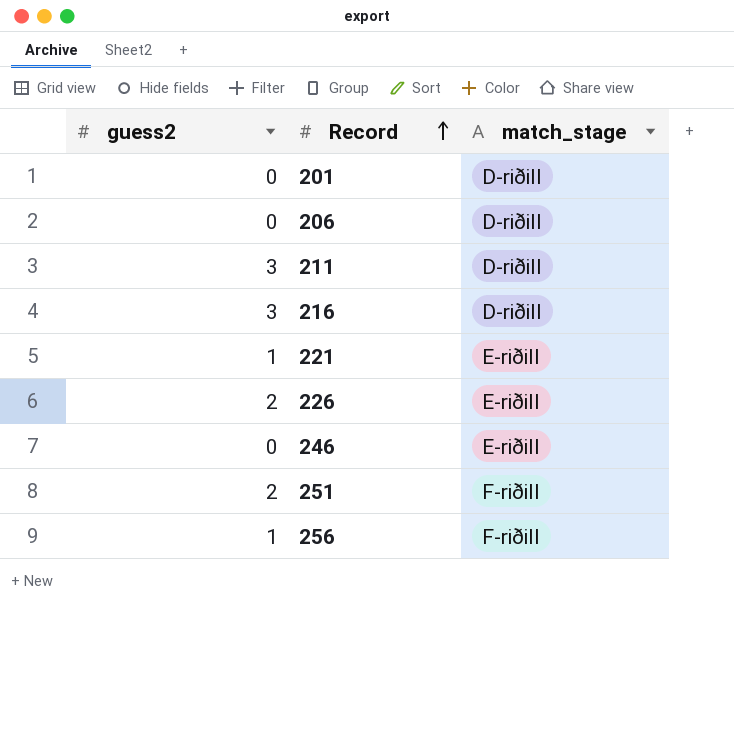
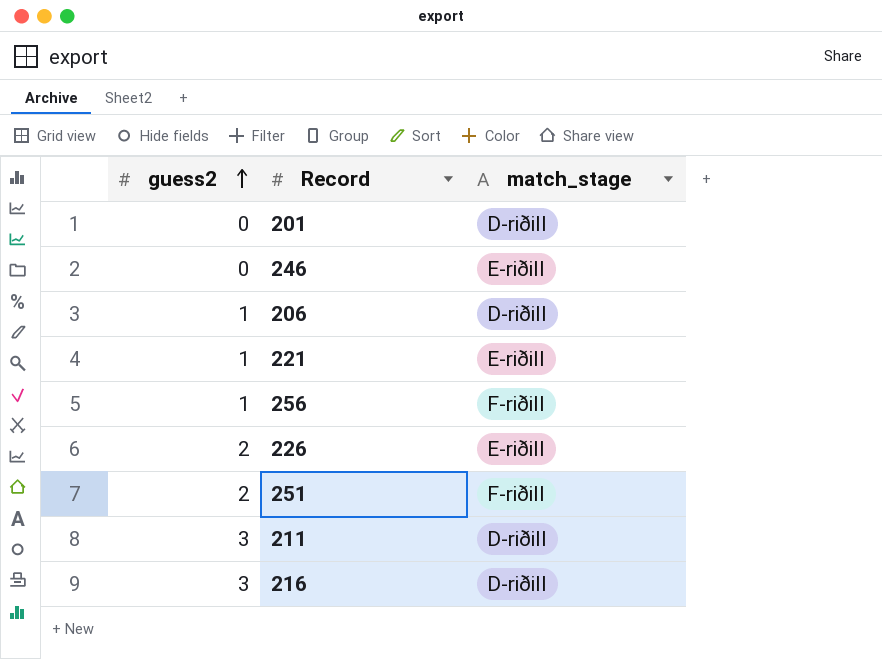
row order: Record ascending -> guess2 ascending
206 | guess2: 0 -> 1

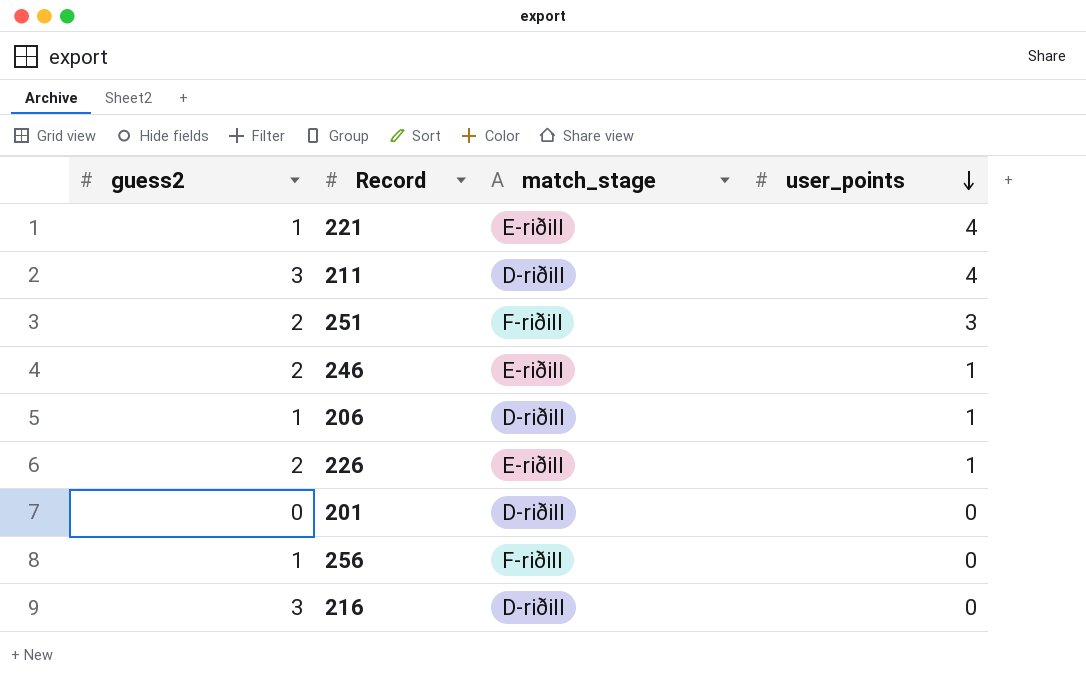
row order: guess2 ascending -> user_points descending
column user_points | position: none -> 4
246 | guess2: 0 -> 2

